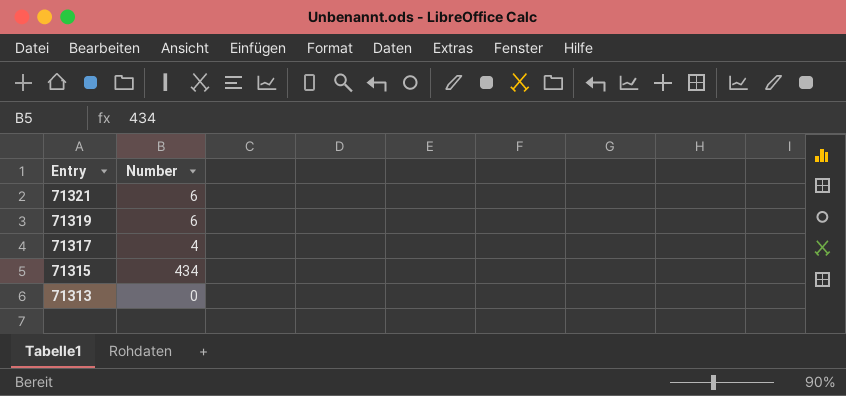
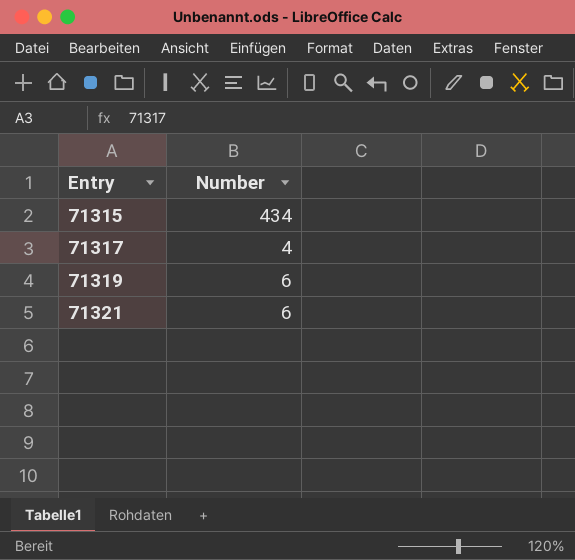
row order: Entry descending -> Entry ascending
row 71313: 0 -> none

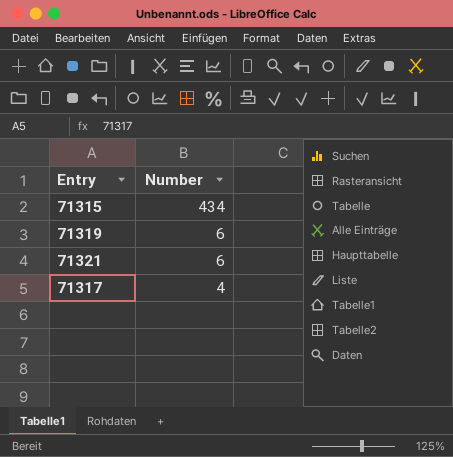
row order: Entry ascending -> Number descending

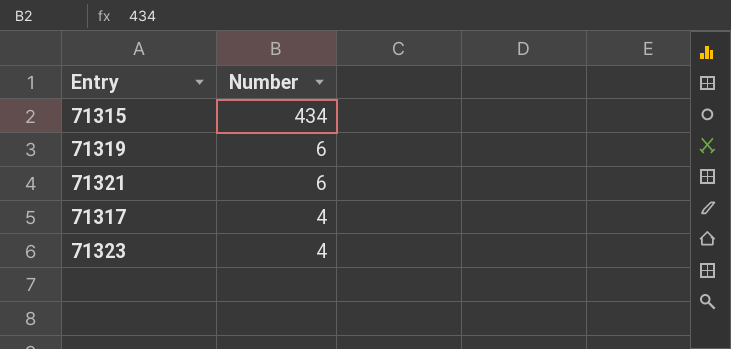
row 71323: none -> 4

